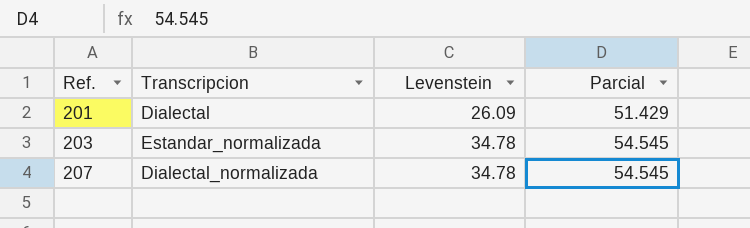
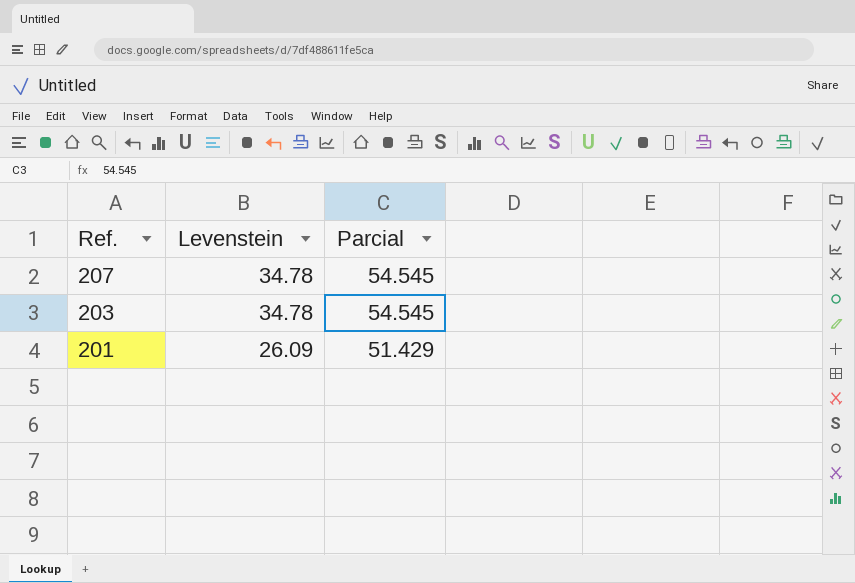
row order: Ref. ascending -> Ref. descending
column Transcripcion | position: 2 -> none

